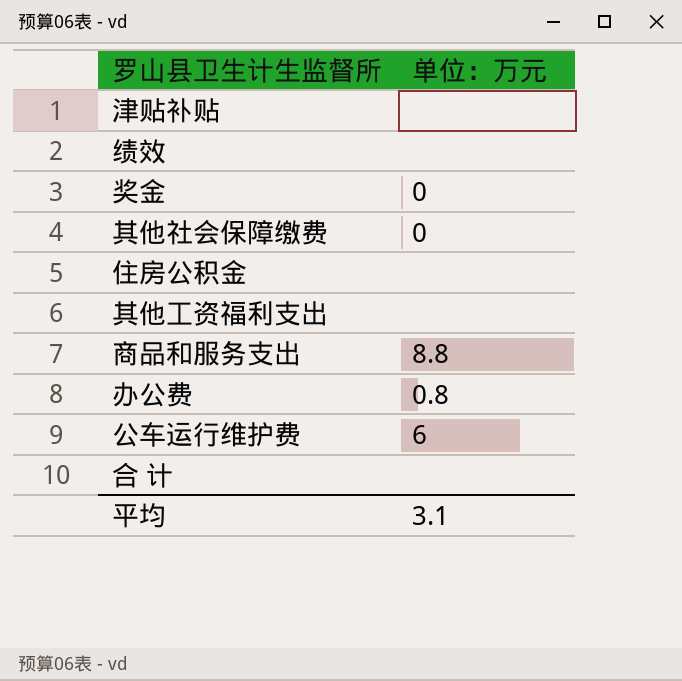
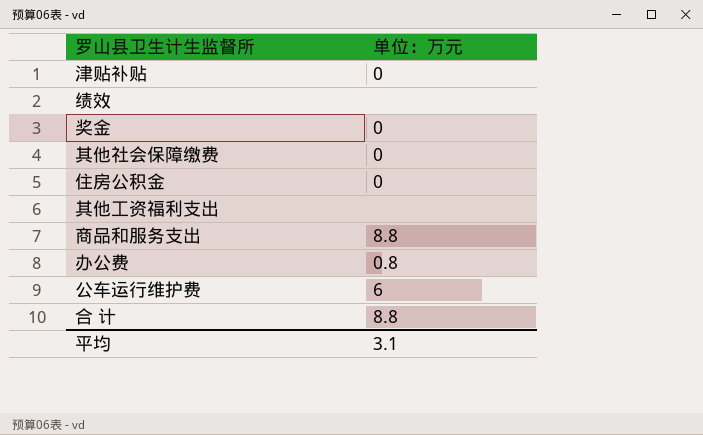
津贴补贴 | 单位：万元: none -> 0
住房公积金 | 单位：万元: none -> 0
合 计 | 单位：万元: none -> 8.8

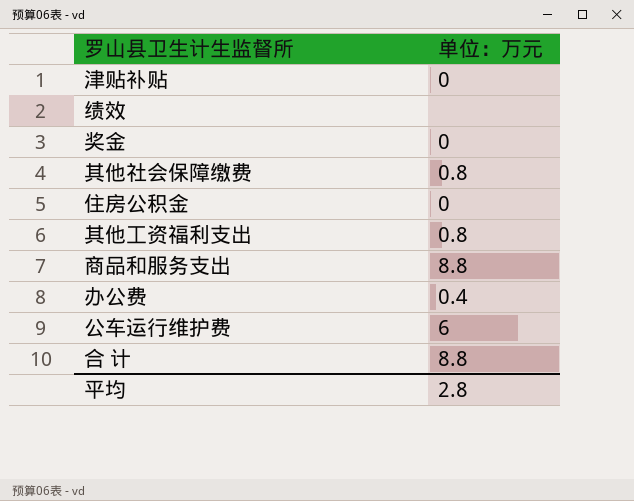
其他社会保障缴费 | 单位：万元: 0 -> 0.8
其他工资福利支出 | 单位：万元: none -> 0.8
办公费 | 单位：万元: 0.8 -> 0.4
平均 | 单位：万元: 3.1 -> 2.8

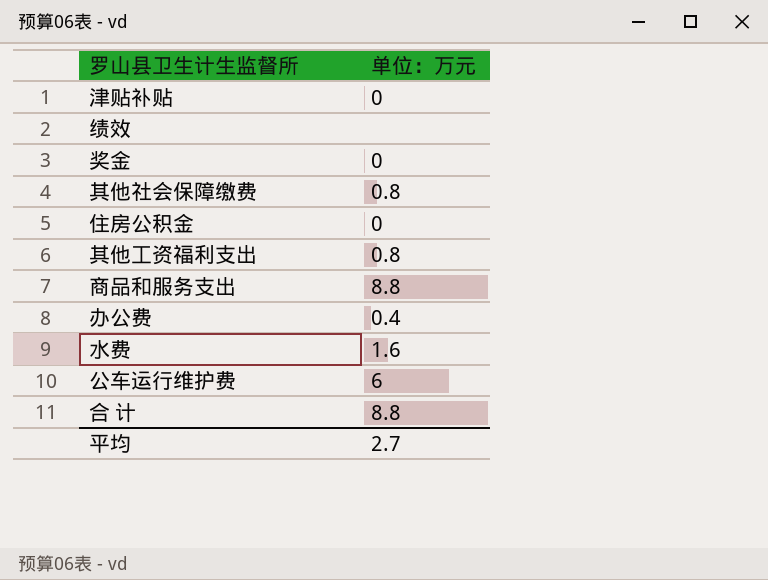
row 水费: none -> 1.6
平均 | 单位：万元: 2.8 -> 2.7

